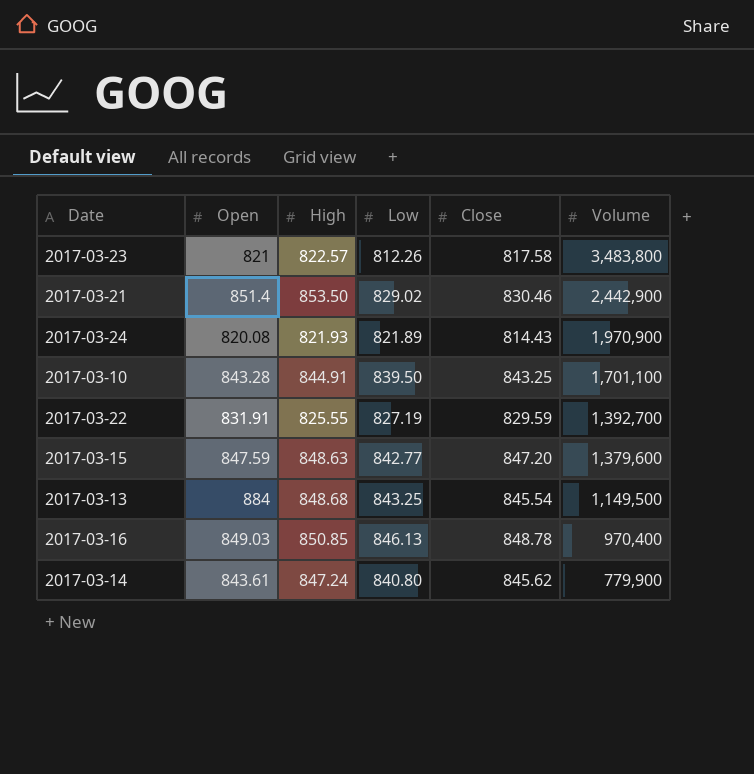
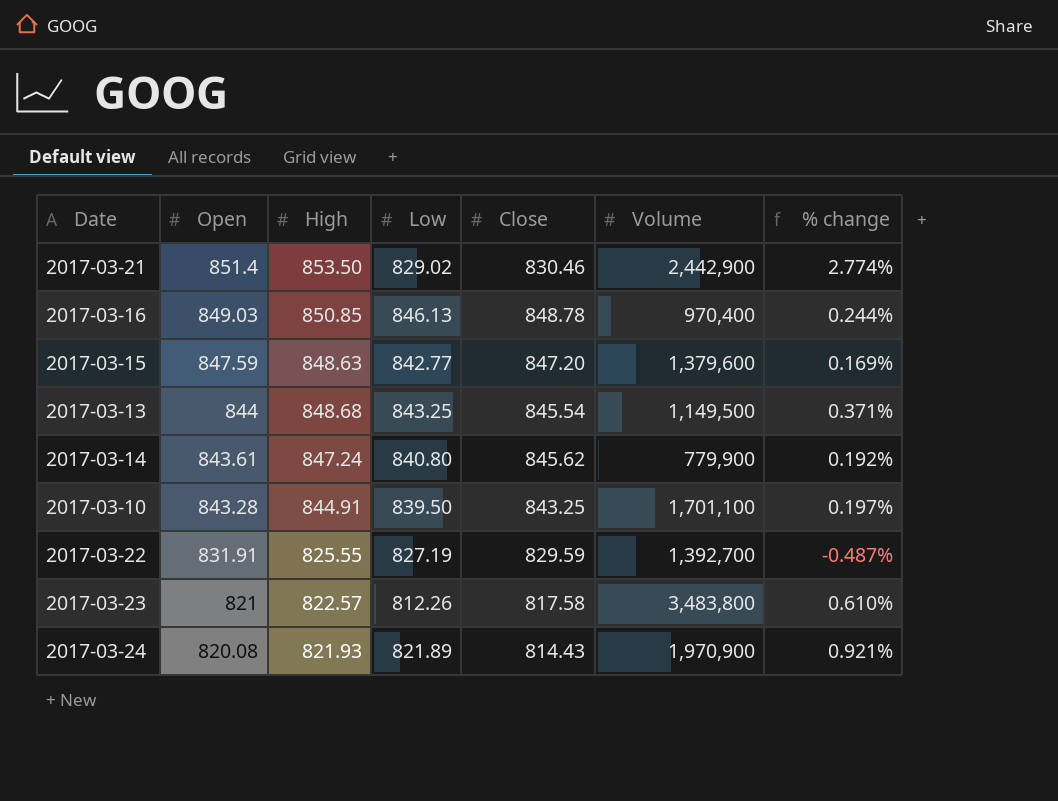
row order: Volume descending -> Open descending
column % change | formula: none -> ([High] - [Close]) / [Close]
2017-03-13 | Open: 884 -> 844

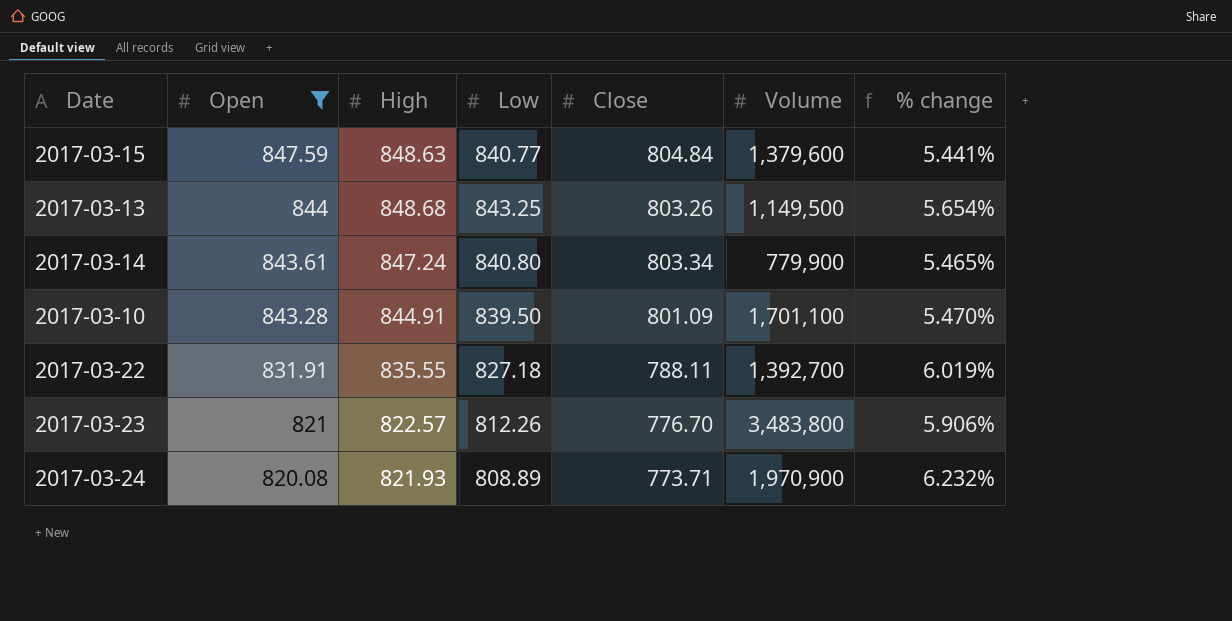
filter: none -> Open <= 847.59
2017-03-15 | Low: 842.77 -> 840.77
2017-03-15 | Close: 847.20 -> 804.84
2017-03-15 | % change: 0.169% -> 5.441%
2017-03-13 | Close: 845.54 -> 803.26
2017-03-13 | % change: 0.371% -> 5.654%
2017-03-14 | Close: 845.62 -> 803.34
2017-03-14 | % change: 0.192% -> 5.465%
2017-03-10 | Close: 843.25 -> 801.09
2017-03-10 | % change: 0.197% -> 5.470%
2017-03-22 | High: 825.55 -> 835.55
2017-03-22 | Low: 827.19 -> 827.18
2017-03-22 | Close: 829.59 -> 788.11
2017-03-22 | % change: -0.487% -> 6.019%
2017-03-23 | Close: 817.58 -> 776.70
2017-03-23 | % change: 0.610% -> 5.906%
2017-03-24 | Low: 821.89 -> 808.89
2017-03-24 | Close: 814.43 -> 773.71
2017-03-24 | % change: 0.921% -> 6.232%

